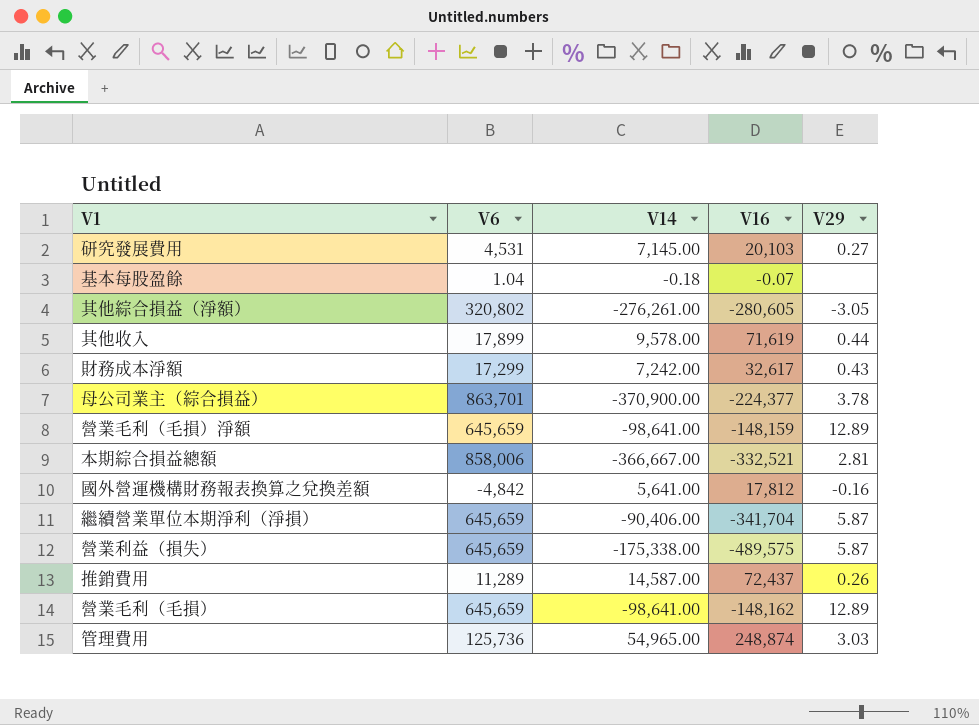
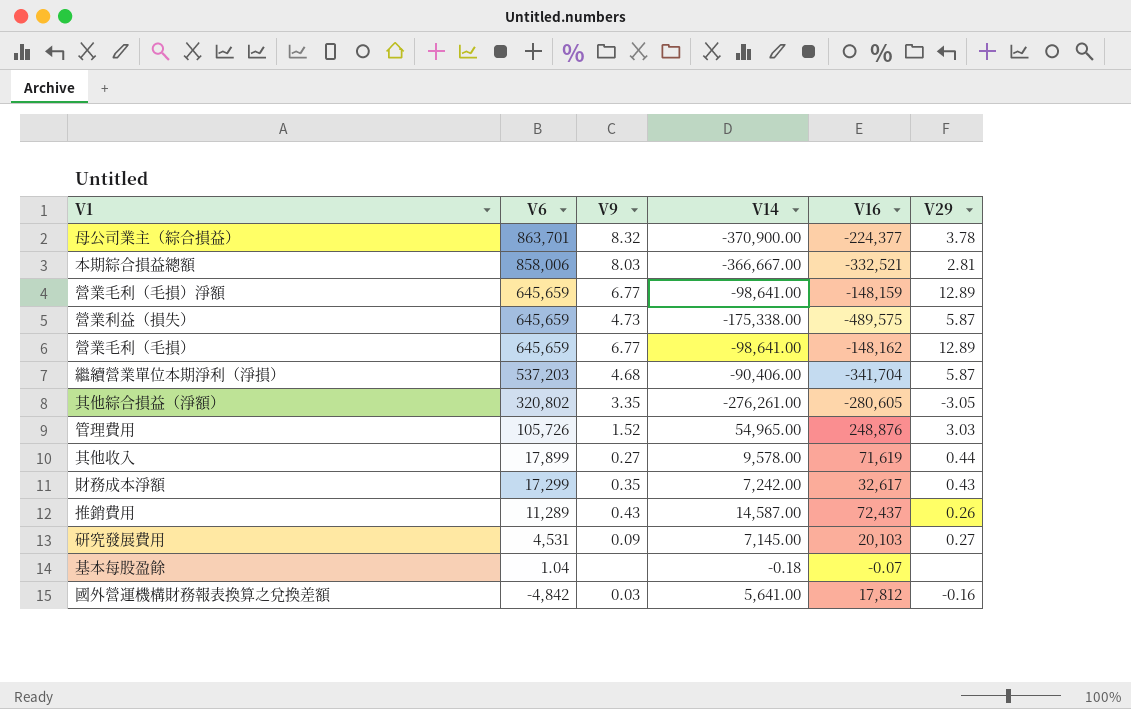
row order: none -> V6 descending
column V9 | position: none -> 3
繼續營業單位本期淨利（淨損） | V6: 645,659 -> 537,203
管理費用 | V6: 125,736 -> 105,726
管理費用 | V16: 248,874 -> 248,876

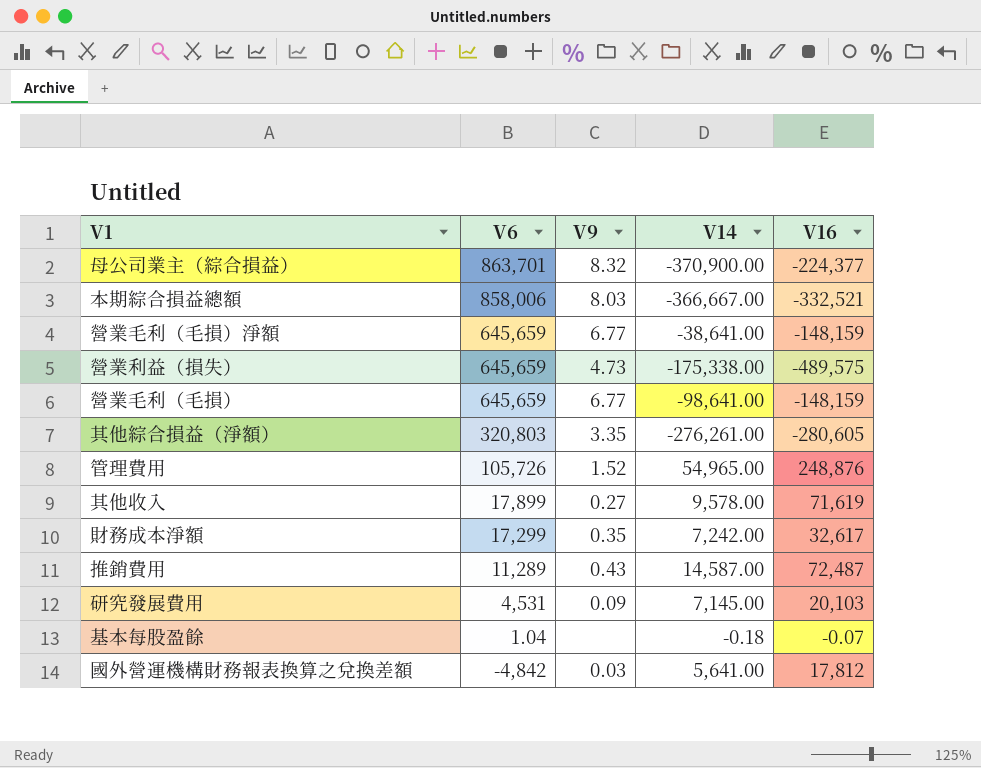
column V29 | position: 6 -> none
row 繼續營業單位本期淨利（淨損）: 537,203 | 4.68 | -90,406.00 | -341,704 | 5.87 -> none
營業毛利（毛損）淨額 | V14: -98,641.00 -> -38,641.00
營業毛利（毛損） | V16: -148,162 -> -148,159
其他綜合損益（淨額） | V6: 320,802 -> 320,803
推銷費用 | V16: 72,437 -> 72,487

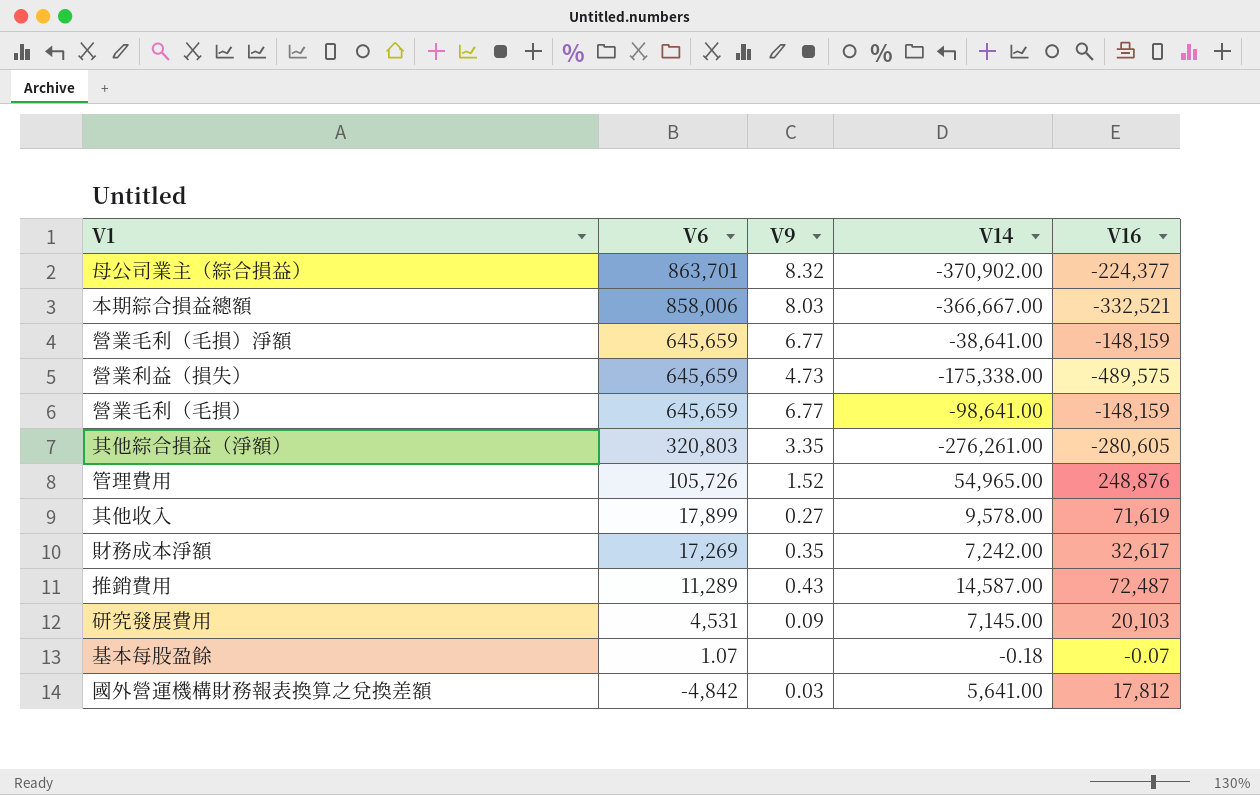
母公司業主（綜合損益） | V14: -370,900.00 -> -370,902.00
財務成本淨額 | V6: 17,299 -> 17,269
基本每股盈餘 | V6: 1.04 -> 1.07

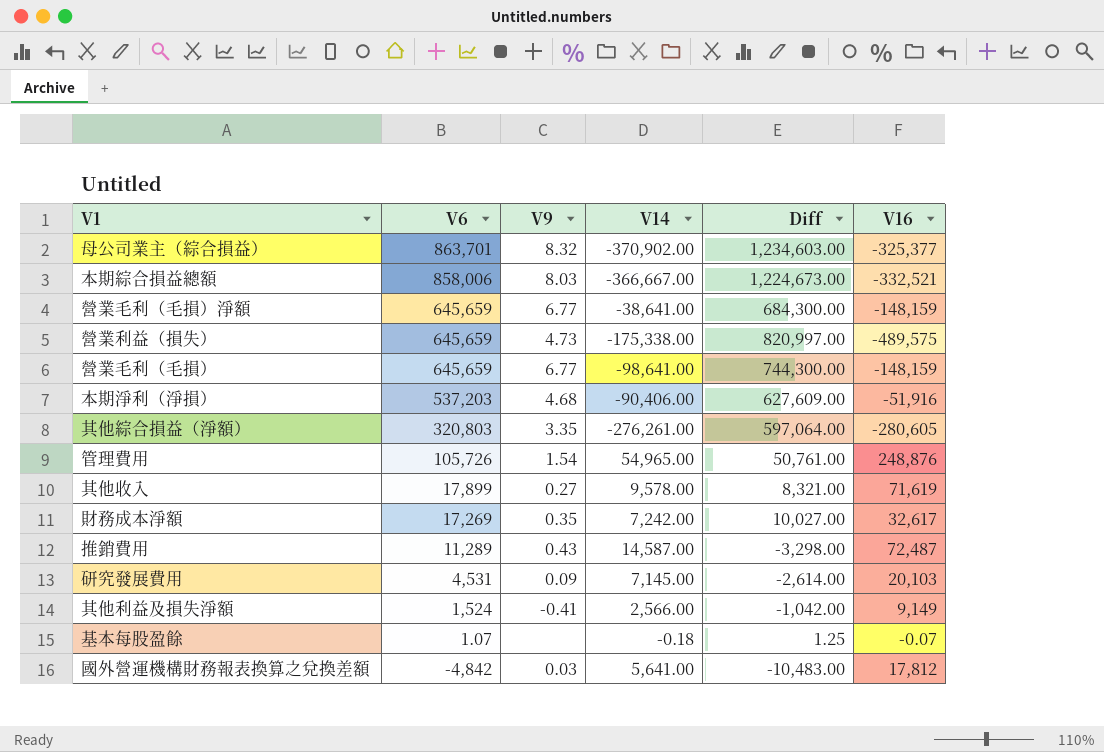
column Diff | formula: none -> [V6] - [V14]
母公司業主（綜合損益） | V16: -224,377 -> -325,377
row 本期淨利（淨損）: none -> 537,203 | 4.68 | -90,406.00 | 627,609.00 | -51,916
管理費用 | V9: 1.52 -> 1.54
row 其他利益及損失淨額: none -> 1,524 | -0.41 | 2,566.00 | -1,042.00 | 9,149

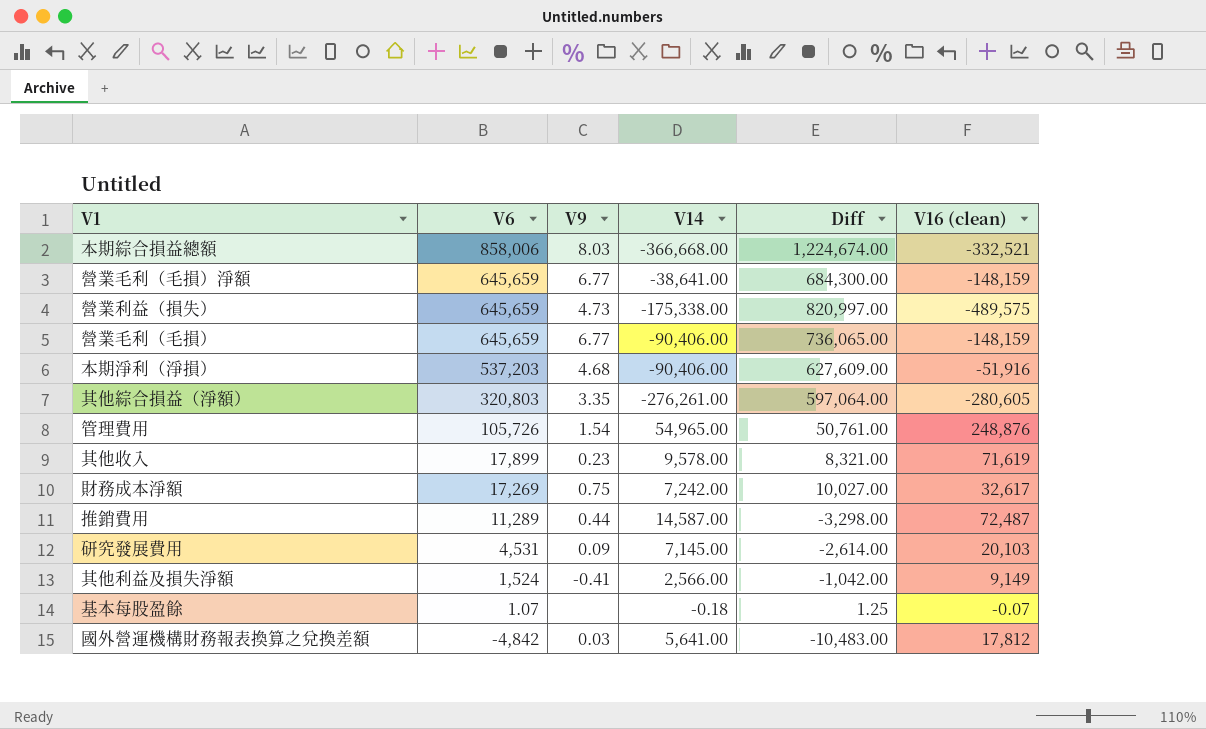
column name: V16 -> V16 (clean)
row 母公司業主（綜合損益）: 863,701 | 8.32 | -370,902.00 | 1,234,603.00 | -325,377 -> none
本期綜合損益總額 | V14: -366,667.00 -> -366,668.00
本期綜合損益總額 | Diff: 1,224,673.00 -> 1,224,674.00
營業毛利（毛損） | V14: -98,641.00 -> -90,406.00
營業毛利（毛損） | Diff: 744,300.00 -> 736,065.00
其他收入 | V9: 0.27 -> 0.23
財務成本淨額 | V9: 0.35 -> 0.75
推銷費用 | V9: 0.43 -> 0.44

